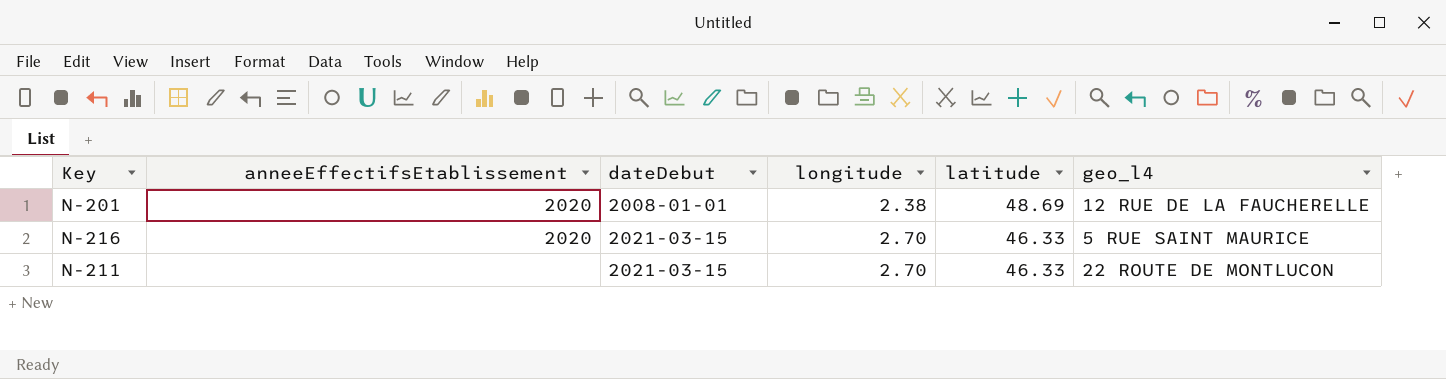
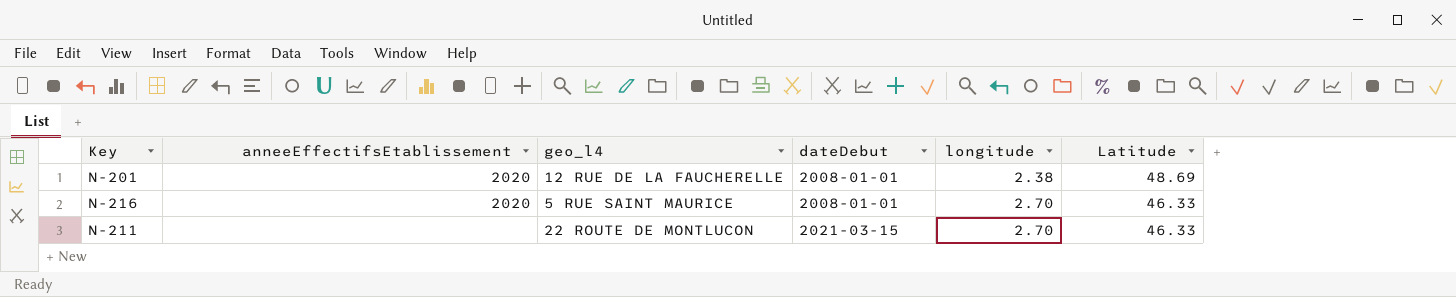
column geo_l4 | position: 6 -> 3
column name: latitude -> Latitude
N-216 | dateDebut: 2021-03-15 -> 2008-01-01

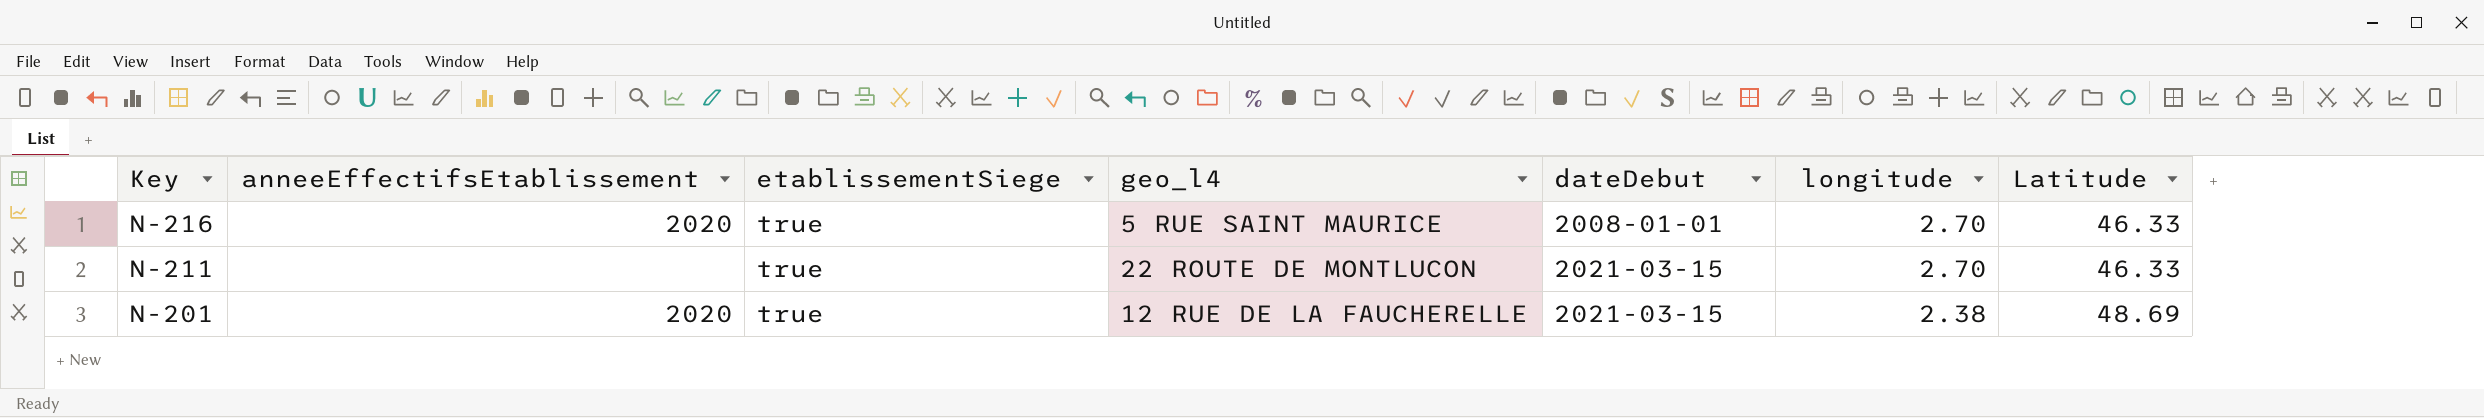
row order: dateDebut ascending -> Key descending
column etablissementSiege | position: none -> 3
N-201 | dateDebut: 2008-01-01 -> 2021-03-15

